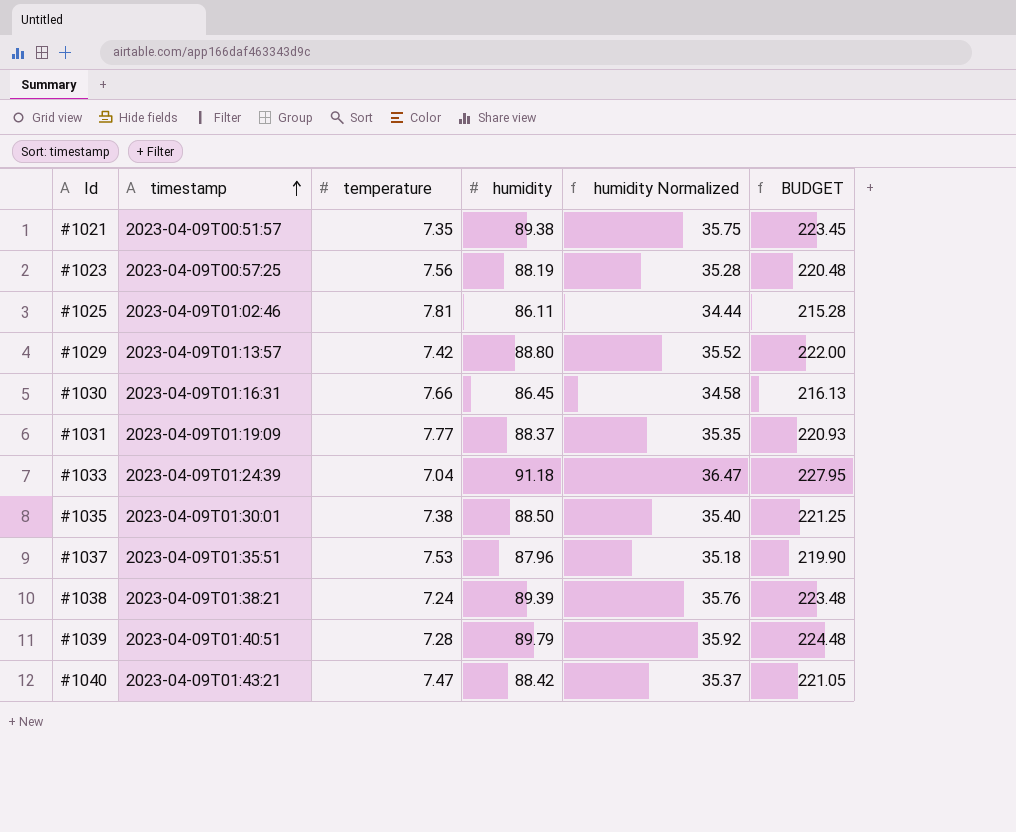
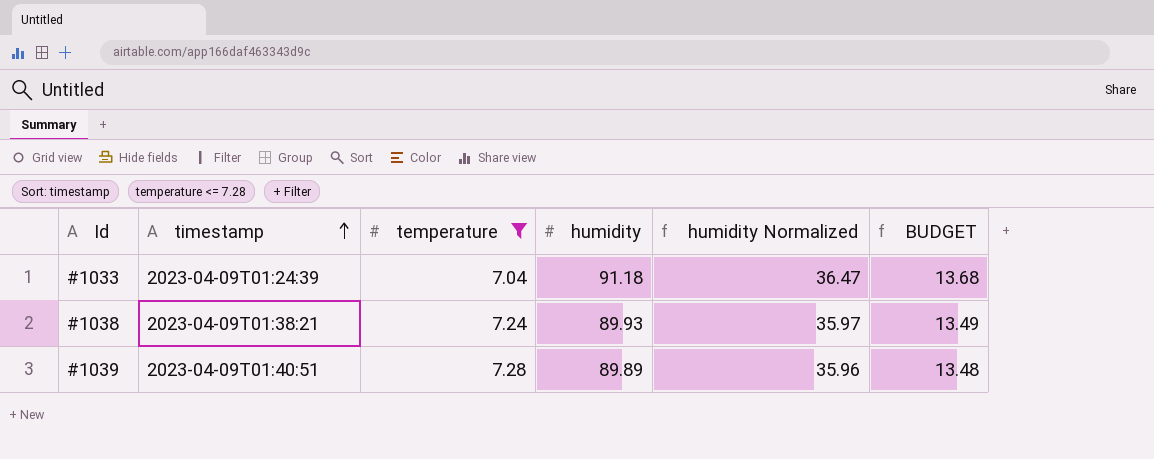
filter: none -> temperature <= 7.28
column BUDGET | formula: [humidity] * 2.5 -> [humidity] * 0.15
#1038 | humidity: 89.39 -> 89.93
#1038 | humidity Normalized: 35.76 -> 35.97
#1039 | humidity: 89.79 -> 89.89
#1039 | humidity Normalized: 35.92 -> 35.96

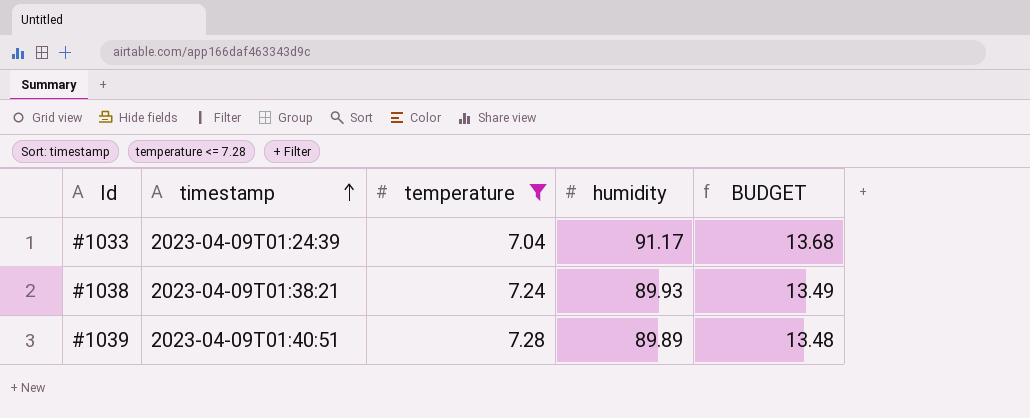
column humidity Normalized | formula: [humidity] * 0.4 -> none
#1033 | humidity: 91.18 -> 91.17

